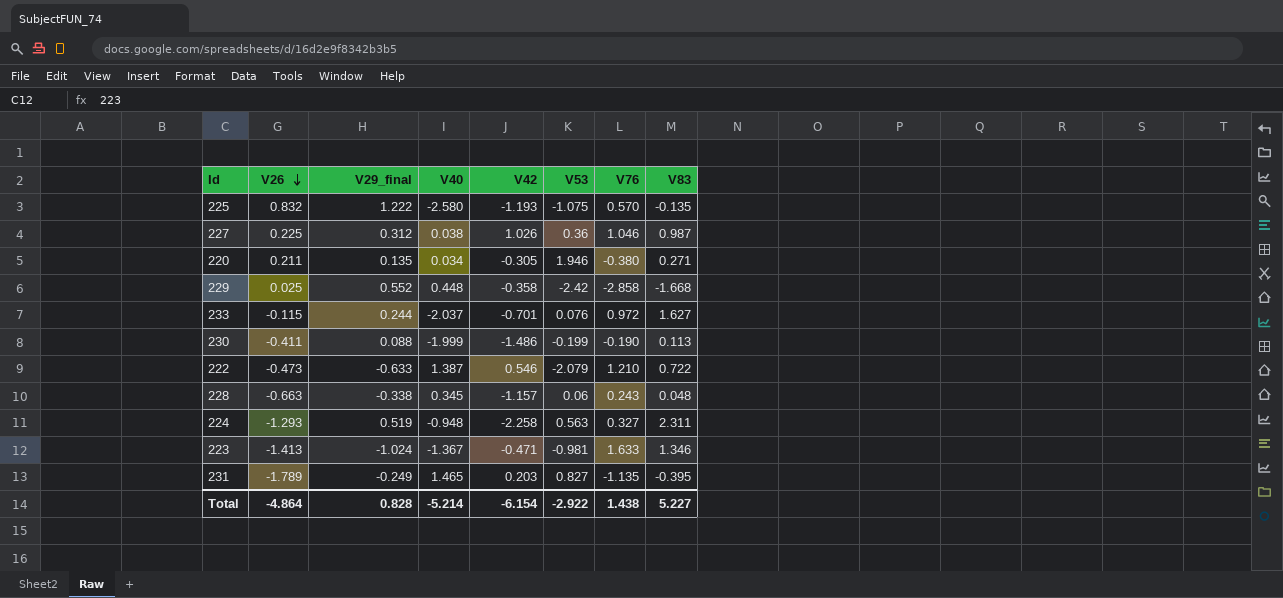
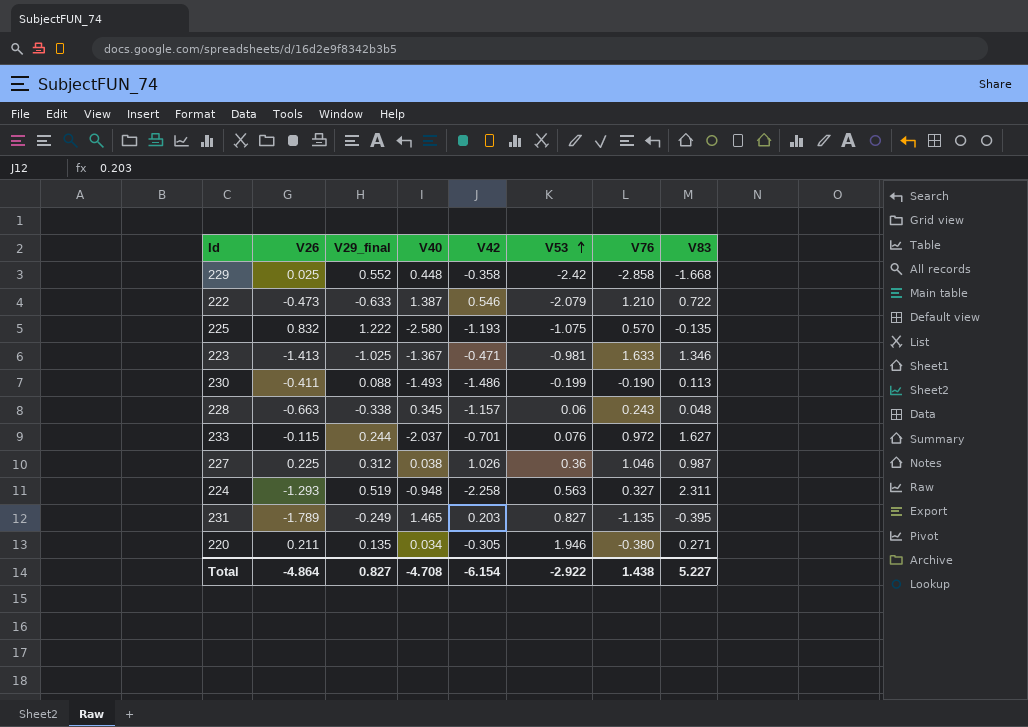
row order: V26 descending -> V53 ascending
223 | V29_final: -1.024 -> -1.025
230 | V40: -1.999 -> -1.493
Total | V29_final: 0.828 -> 0.827
Total | V40: -5.214 -> -4.708

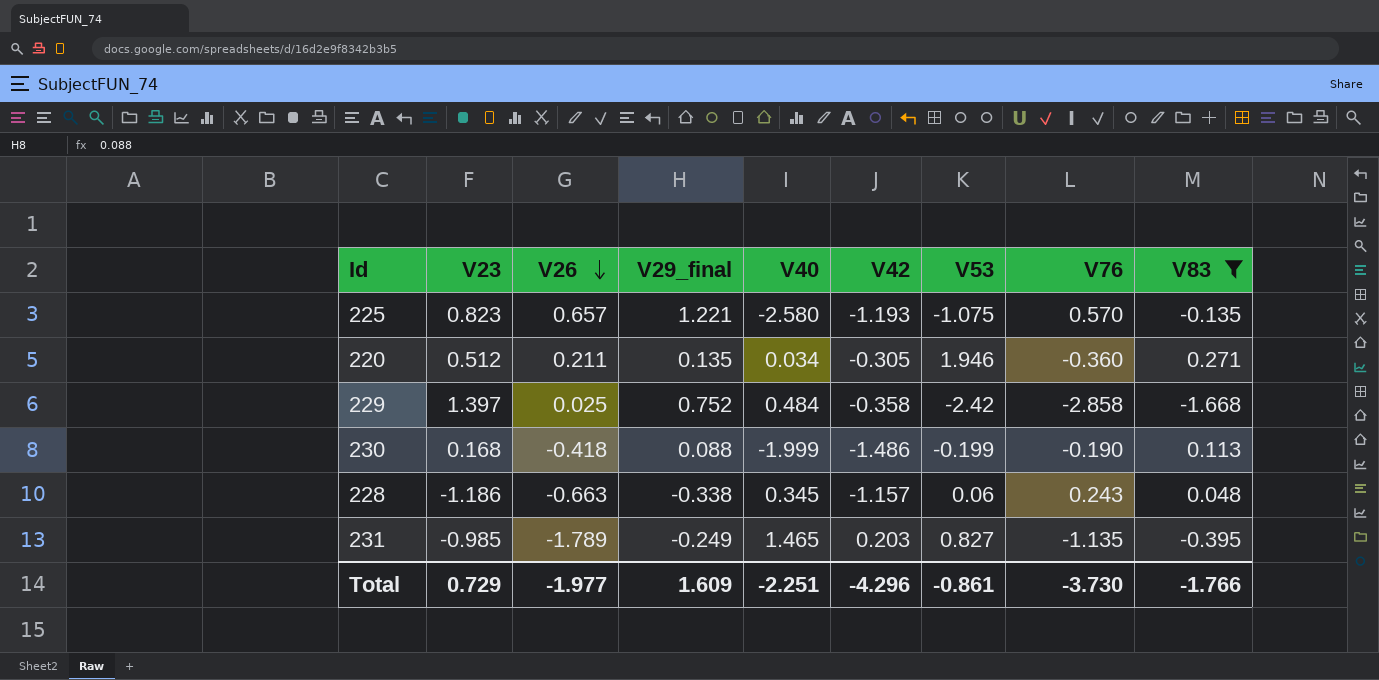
filter: none -> V83 <= 0.271
row order: V53 ascending -> V26 descending
column V23 | position: none -> 2
225 | V26: 0.832 -> 0.657
225 | V29_final: 1.222 -> 1.221
220 | V76: -0.380 -> -0.360
229 | V29_final: 0.552 -> 0.752
229 | V40: 0.448 -> 0.484
230 | V26: -0.411 -> -0.418
230 | V40: -1.493 -> -1.999
Total | V26: -4.864 -> -1.977
Total | V29_final: 0.827 -> 1.609
Total | V40: -4.708 -> -2.251
Total | V42: -6.154 -> -4.296
Total | V53: -2.922 -> -0.861
Total | V76: 1.438 -> -3.730
Total | V83: 5.227 -> -1.766

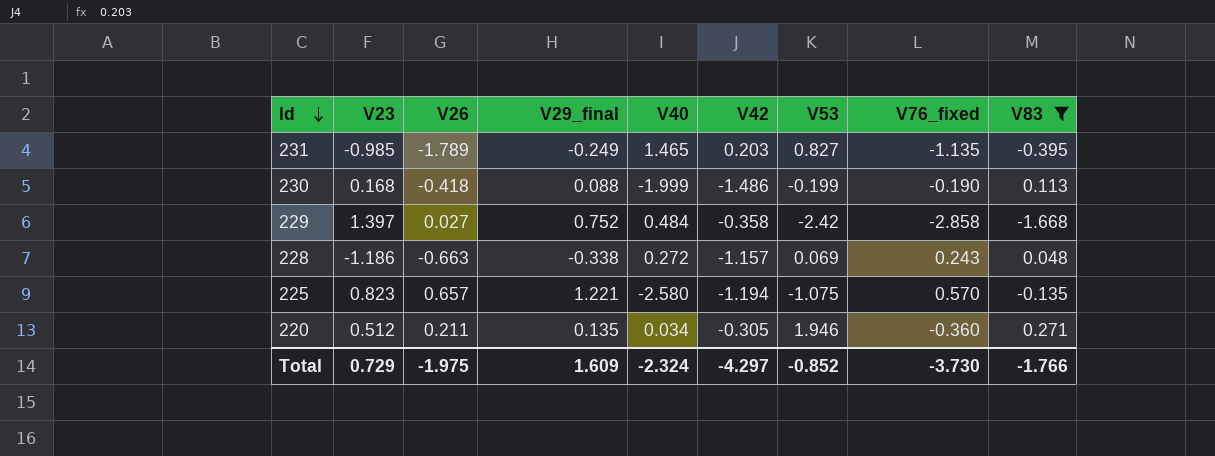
row order: V26 descending -> Id descending
column name: V76 -> V76_fixed
229 | V26: 0.025 -> 0.027
228 | V40: 0.345 -> 0.272
228 | V53: 0.06 -> 0.069
225 | V42: -1.193 -> -1.194
Total | V26: -1.977 -> -1.975
Total | V40: -2.251 -> -2.324
Total | V42: -4.296 -> -4.297
Total | V53: -0.861 -> -0.852

